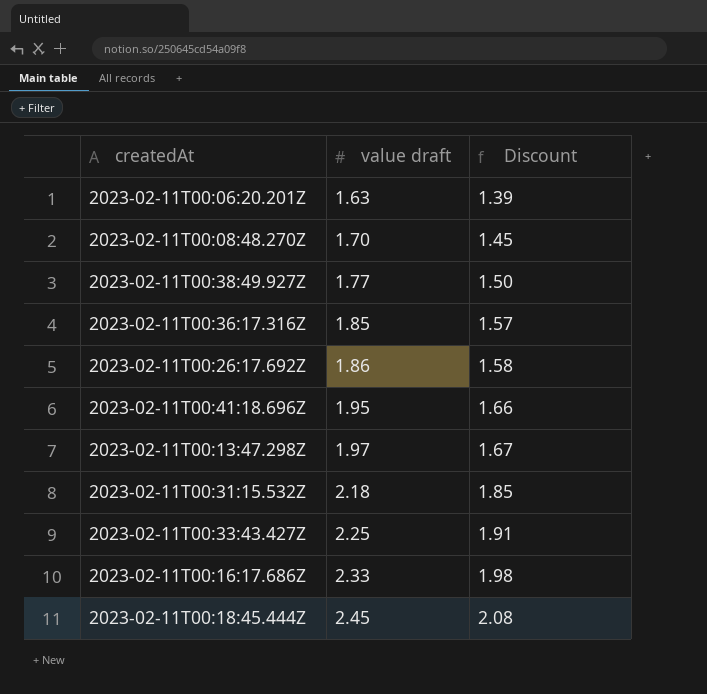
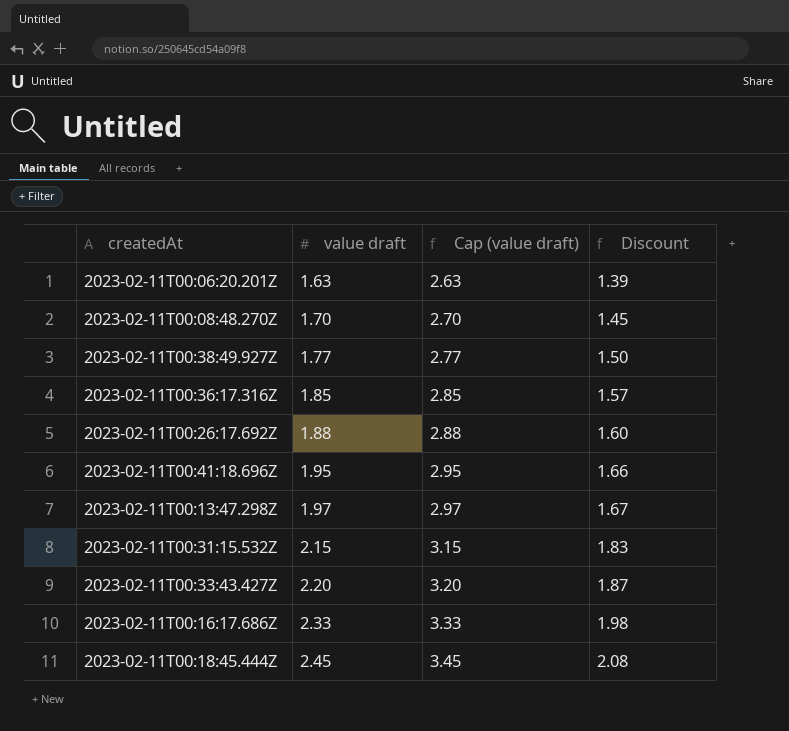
column Cap (value draft) | formula: none -> [value draft] + 1
2023-02-11T00:26:17.692Z | value draft: 1.86 -> 1.88
2023-02-11T00:26:17.692Z | Discount: 1.58 -> 1.60
2023-02-11T00:31:15.532Z | value draft: 2.18 -> 2.15
2023-02-11T00:31:15.532Z | Discount: 1.85 -> 1.83
2023-02-11T00:33:43.427Z | value draft: 2.25 -> 2.20
2023-02-11T00:33:43.427Z | Discount: 1.91 -> 1.87

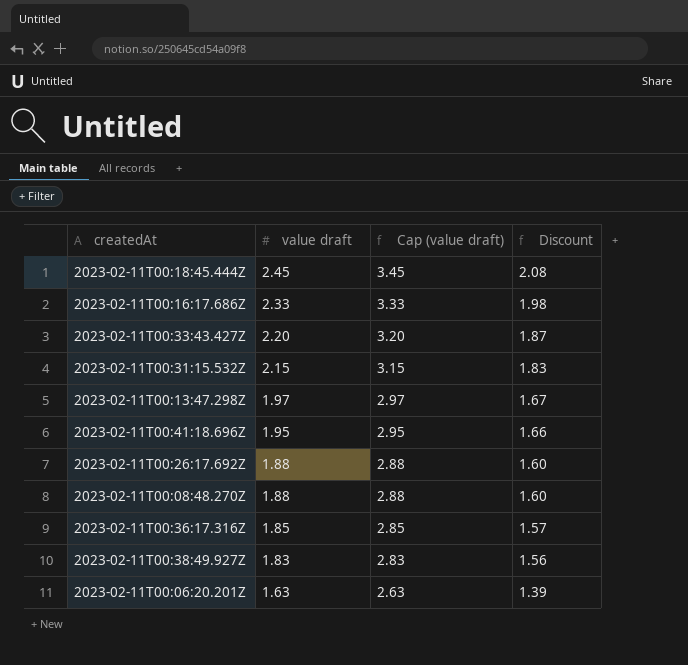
row order: value draft ascending -> value draft descending
2023-02-11T00:08:48.270Z | value draft: 1.70 -> 1.88
2023-02-11T00:08:48.270Z | Cap (value draft): 2.70 -> 2.88
2023-02-11T00:08:48.270Z | Discount: 1.45 -> 1.60
2023-02-11T00:38:49.927Z | value draft: 1.77 -> 1.83
2023-02-11T00:38:49.927Z | Cap (value draft): 2.77 -> 2.83
2023-02-11T00:38:49.927Z | Discount: 1.50 -> 1.56

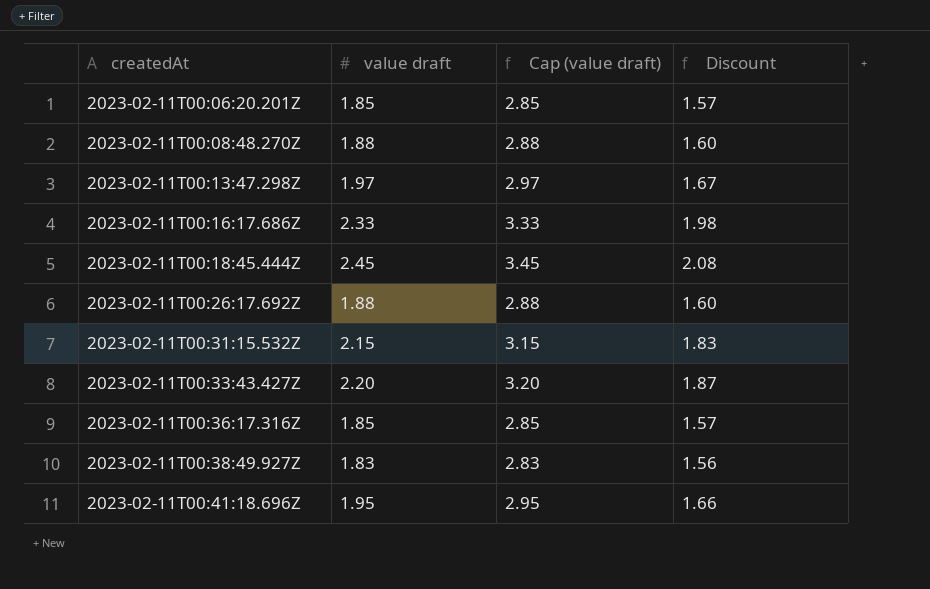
row order: value draft descending -> createdAt ascending
2023-02-11T00:06:20.201Z | value draft: 1.63 -> 1.85
2023-02-11T00:06:20.201Z | Cap (value draft): 2.63 -> 2.85
2023-02-11T00:06:20.201Z | Discount: 1.39 -> 1.57

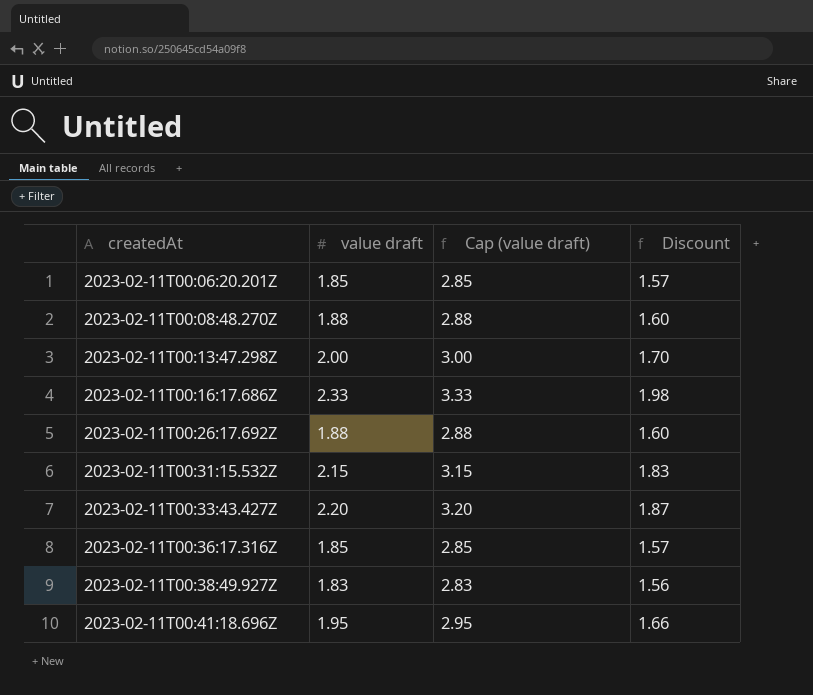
row 2023-02-11T00:18:45.444Z: 2.45 | 3.45 | 2.08 -> none
2023-02-11T00:13:47.298Z | value draft: 1.97 -> 2.00
2023-02-11T00:13:47.298Z | Cap (value draft): 2.97 -> 3.00
2023-02-11T00:13:47.298Z | Discount: 1.67 -> 1.70

